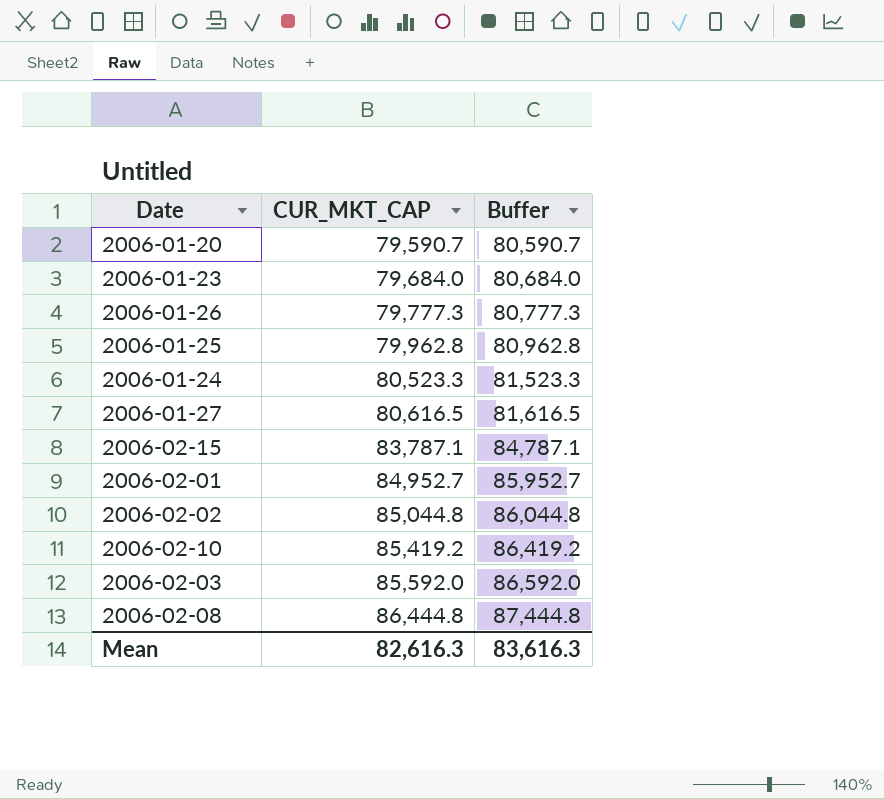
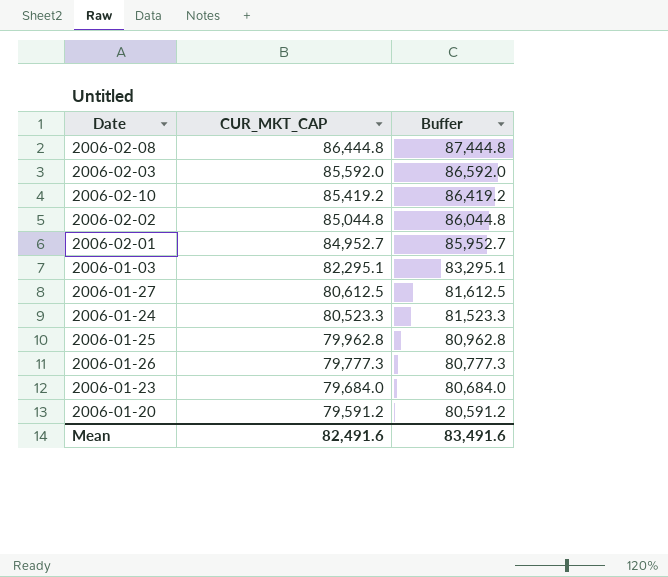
row order: CUR_MKT_CAP ascending -> CUR_MKT_CAP descending
row 2006-02-15: 83,787.1 | 84,787.1 -> none
row 2006-01-03: none -> 82,295.1 | 83,295.1
2006-01-27 | CUR_MKT_CAP: 80,616.5 -> 80,612.5
2006-01-27 | Buffer: 81,616.5 -> 81,612.5
2006-01-20 | CUR_MKT_CAP: 79,590.7 -> 79,591.2
2006-01-20 | Buffer: 80,590.7 -> 80,591.2
Mean | CUR_MKT_CAP: 82,616.3 -> 82,491.6
Mean | Buffer: 83,616.3 -> 83,491.6

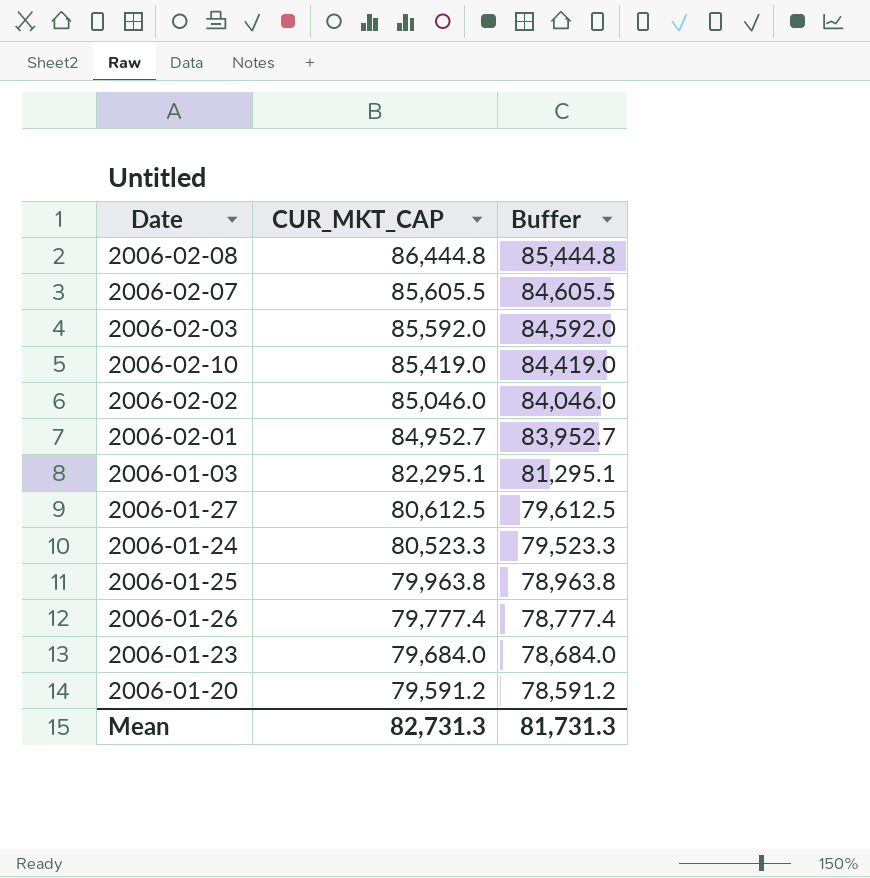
column Buffer | formula: [CUR_MKT_CAP] + 1000 -> [CUR_MKT_CAP] - 1000
row 2006-02-07: none -> 85,605.5 | 84,605.5
2006-02-10 | CUR_MKT_CAP: 85,419.2 -> 85,419.0
2006-02-02 | CUR_MKT_CAP: 85,044.8 -> 85,046.0
2006-01-25 | CUR_MKT_CAP: 79,962.8 -> 79,963.8
2006-01-26 | CUR_MKT_CAP: 79,777.3 -> 79,777.4
Mean | CUR_MKT_CAP: 82,491.6 -> 82,731.3
Mean | Buffer: 83,491.6 -> 81,731.3

